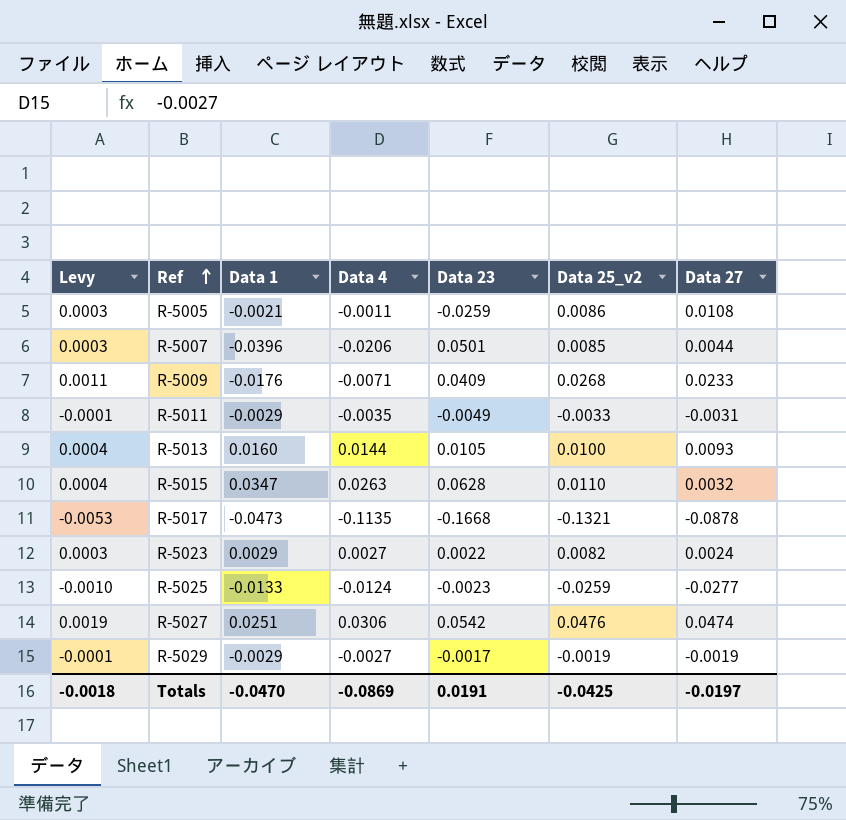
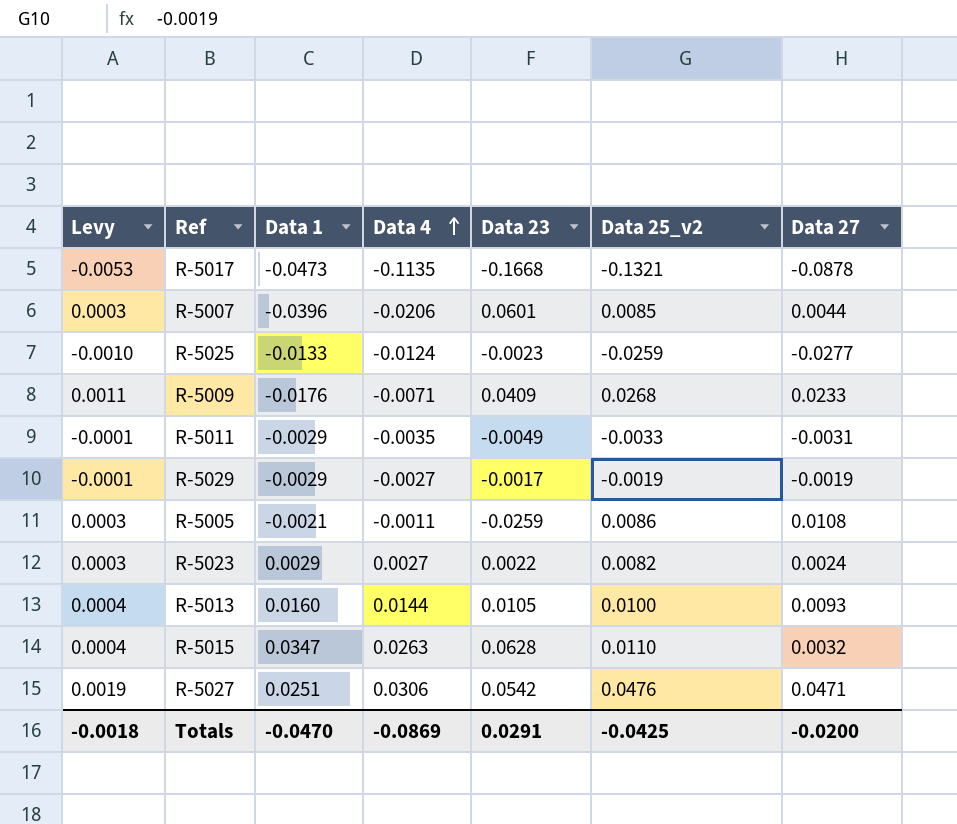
row order: Ref ascending -> Data 4 ascending
R-5007 | Data 23: 0.0501 -> 0.0601
R-5027 | Data 27: 0.0474 -> 0.0471
Totals | Data 23: 0.0191 -> 0.0291
Totals | Data 27: -0.0197 -> -0.0200

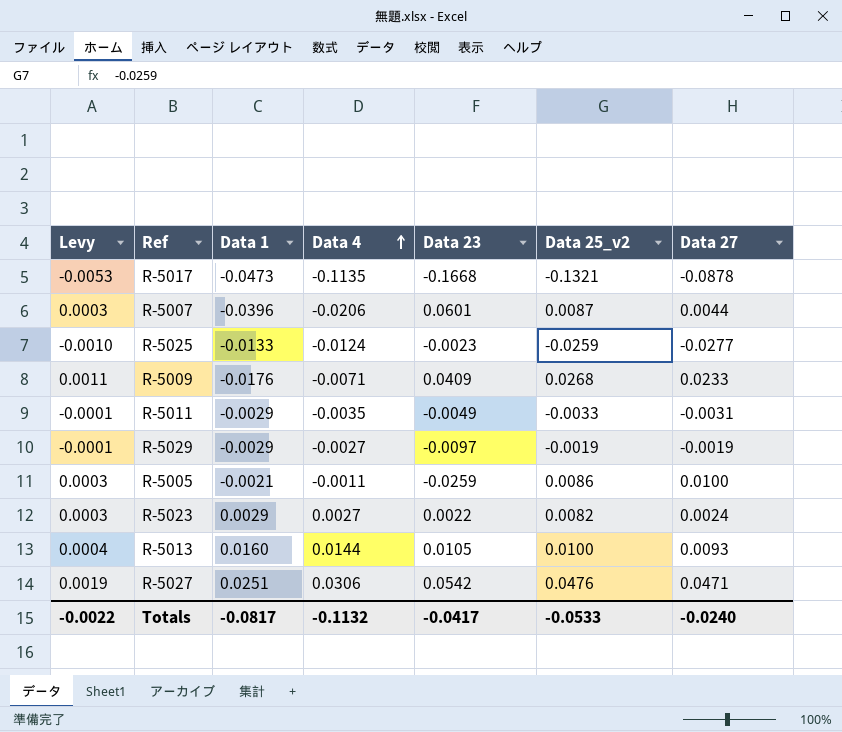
row R-5015: 0.0004 | 0.0347 | 0.0263 | 0.0628 | 0.0110 | 0.0032 -> none
R-5007 | Data 25_v2: 0.0085 -> 0.0087
R-5029 | Data 23: -0.0017 -> -0.0097
R-5005 | Data 27: 0.0108 -> 0.0100
Totals | Levy: -0.0018 -> -0.0022
Totals | Data 1: -0.0470 -> -0.0817
Totals | Data 4: -0.0869 -> -0.1132
Totals | Data 23: 0.0291 -> -0.0417
Totals | Data 25_v2: -0.0425 -> -0.0533
Totals | Data 27: -0.0200 -> -0.0240

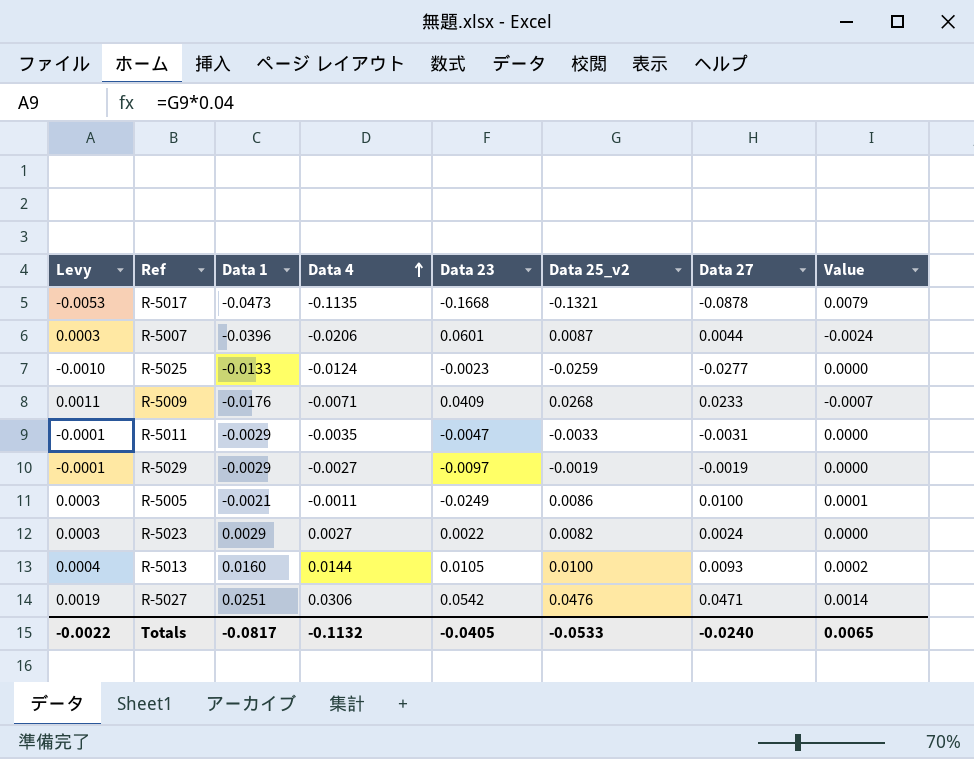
column Value | formula: none -> [Data 1] * [Data 23]
R-5011 | Data 23: -0.0049 -> -0.0047
R-5005 | Data 23: -0.0259 -> -0.0249
Totals | Data 23: -0.0417 -> -0.0405

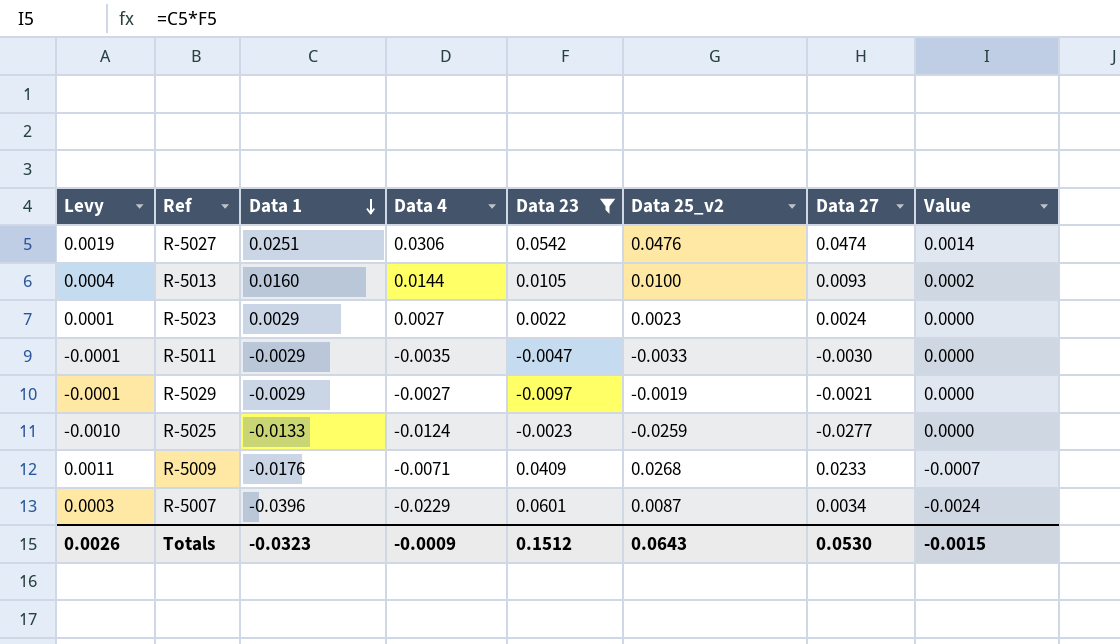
filter: none -> Data 23 >= -0.0097
row order: Data 4 ascending -> Data 1 descending
R-5027 | Data 27: 0.0471 -> 0.0474
R-5023 | Levy: 0.0003 -> 0.0001
R-5023 | Data 25_v2: 0.0082 -> 0.0023
R-5011 | Data 27: -0.0031 -> -0.0030
R-5029 | Data 27: -0.0019 -> -0.0021
R-5007 | Data 4: -0.0206 -> -0.0229
R-5007 | Data 27: 0.0044 -> 0.0034
Totals | Levy: -0.0022 -> 0.0026
Totals | Data 1: -0.0817 -> -0.0323
Totals | Data 4: -0.1132 -> -0.0009
Totals | Data 23: -0.0405 -> 0.1512
Totals | Data 25_v2: -0.0533 -> 0.0643
Totals | Data 27: -0.0240 -> 0.0530
Totals | Value: 0.0065 -> -0.0015

